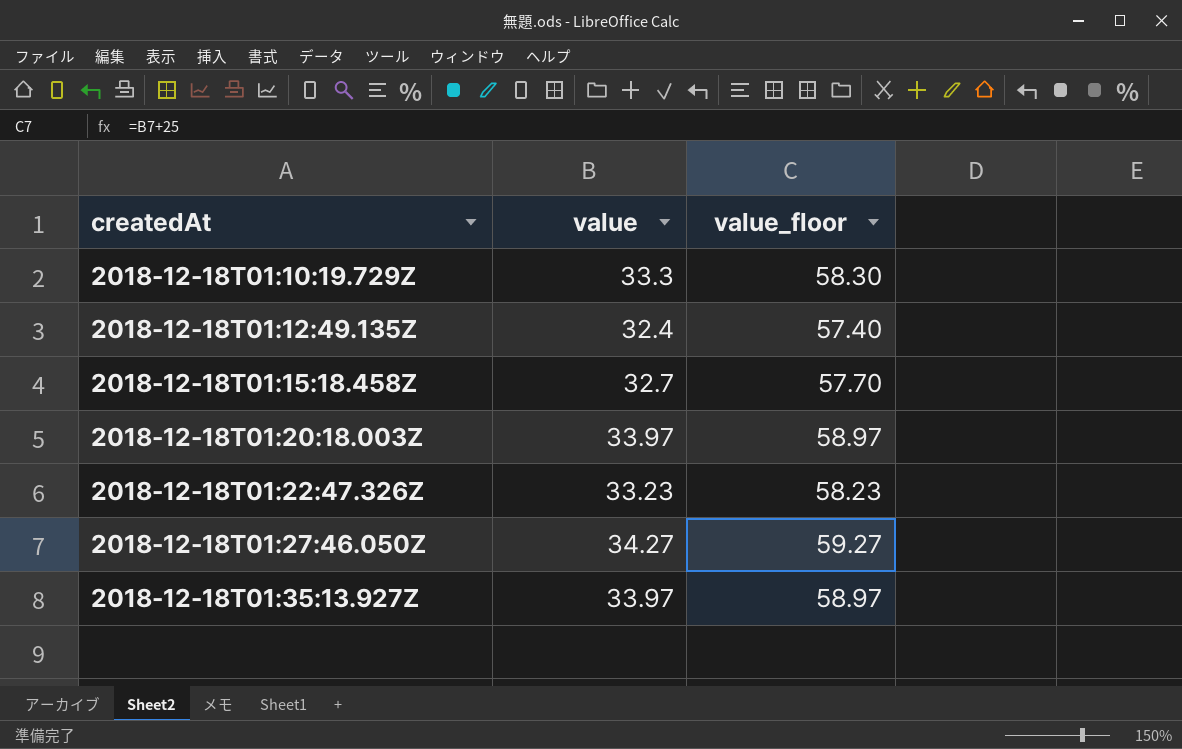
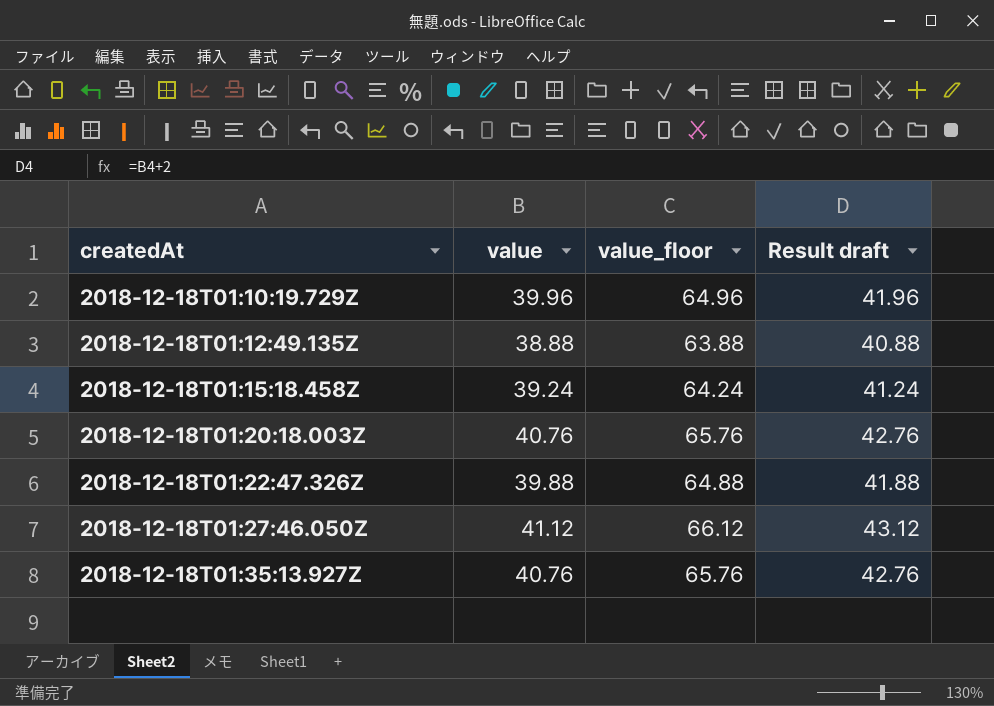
column Result draft | formula: none -> [value] + 2
2018-12-18T01:10:19.729Z | value: 33.3 -> 39.96
2018-12-18T01:10:19.729Z | value_floor: 58.30 -> 64.96
2018-12-18T01:12:49.135Z | value: 32.4 -> 38.88
2018-12-18T01:12:49.135Z | value_floor: 57.40 -> 63.88
2018-12-18T01:15:18.458Z | value: 32.7 -> 39.24
2018-12-18T01:15:18.458Z | value_floor: 57.70 -> 64.24
2018-12-18T01:20:18.003Z | value: 33.97 -> 40.76
2018-12-18T01:20:18.003Z | value_floor: 58.97 -> 65.76
2018-12-18T01:22:47.326Z | value: 33.23 -> 39.88
2018-12-18T01:22:47.326Z | value_floor: 58.23 -> 64.88
2018-12-18T01:27:46.050Z | value: 34.27 -> 41.12
2018-12-18T01:27:46.050Z | value_floor: 59.27 -> 66.12
2018-12-18T01:35:13.927Z | value: 33.97 -> 40.76
2018-12-18T01:35:13.927Z | value_floor: 58.97 -> 65.76

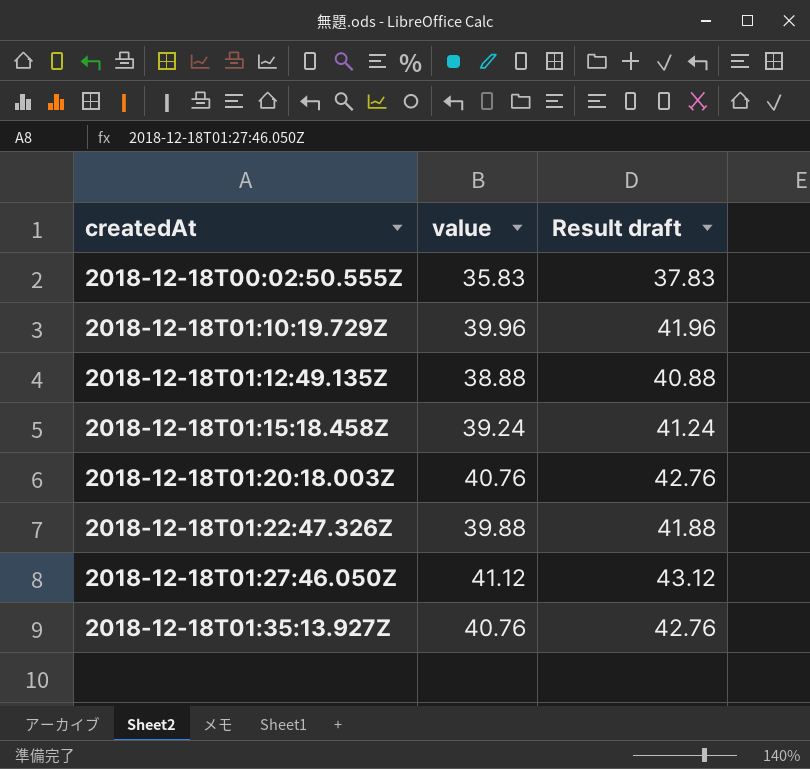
column value_floor | formula: [value] + 25 -> none
row 2018-12-18T00:02:50.555Z: none -> 35.83 | 37.83

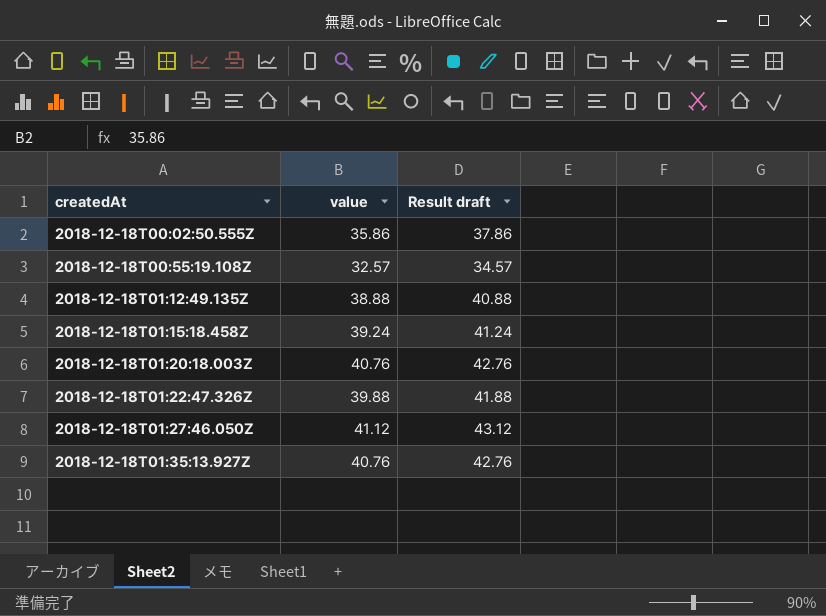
row 2018-12-18T01:10:19.729Z: 39.96 | 41.96 -> none
2018-12-18T00:02:50.555Z | value: 35.83 -> 35.86
2018-12-18T00:02:50.555Z | Result draft: 37.83 -> 37.86
row 2018-12-18T00:55:19.108Z: none -> 32.57 | 34.57

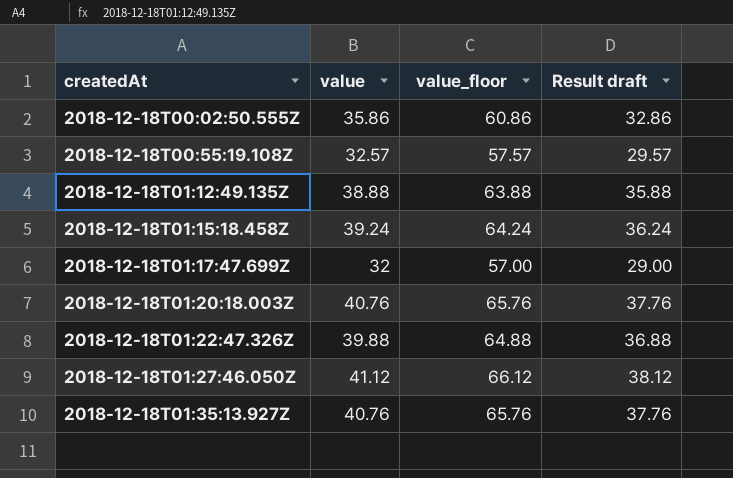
column value_floor | formula: none -> [value] + 25
column Result draft | formula: [value] + 2 -> [value] - 3
row 2018-12-18T01:17:47.699Z: none -> 32 | 57.00 | 29.00

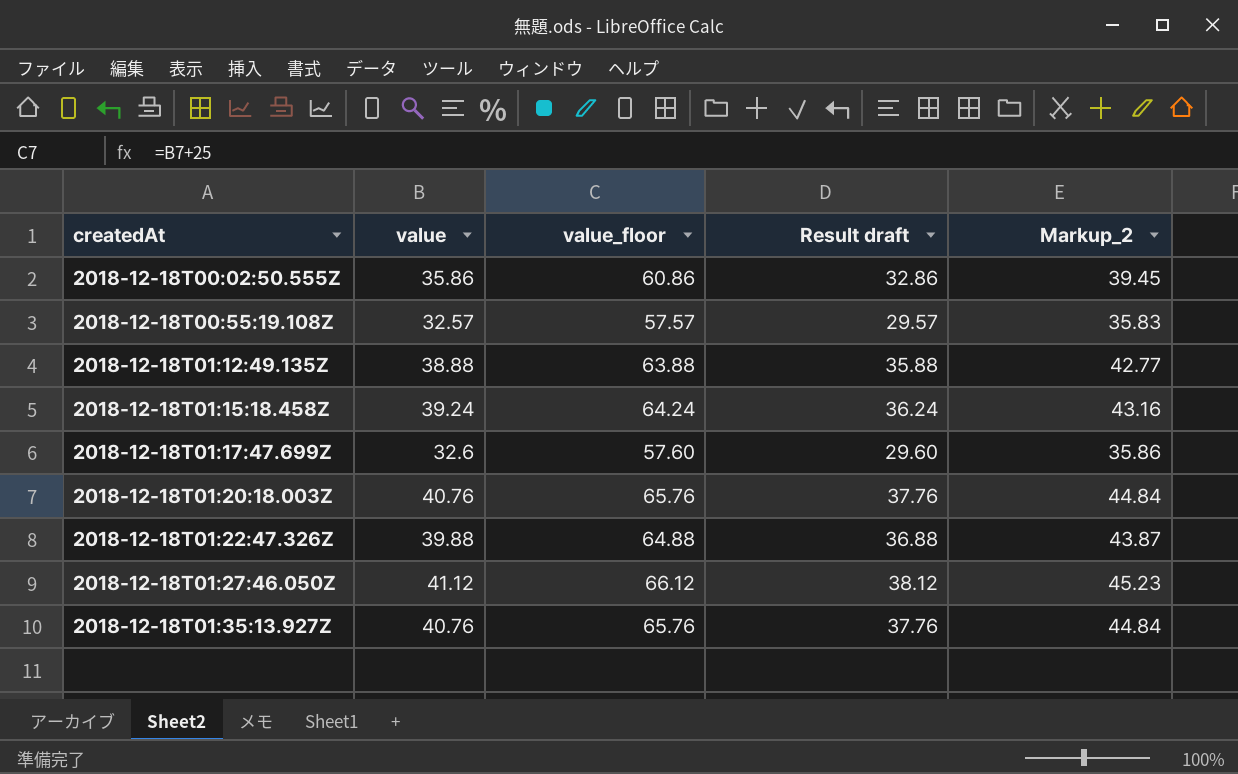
column Markup_2 | formula: none -> [value] * 1.1
2018-12-18T01:17:47.699Z | value: 32 -> 32.6
2018-12-18T01:17:47.699Z | value_floor: 57.00 -> 57.60
2018-12-18T01:17:47.699Z | Result draft: 29.00 -> 29.60

